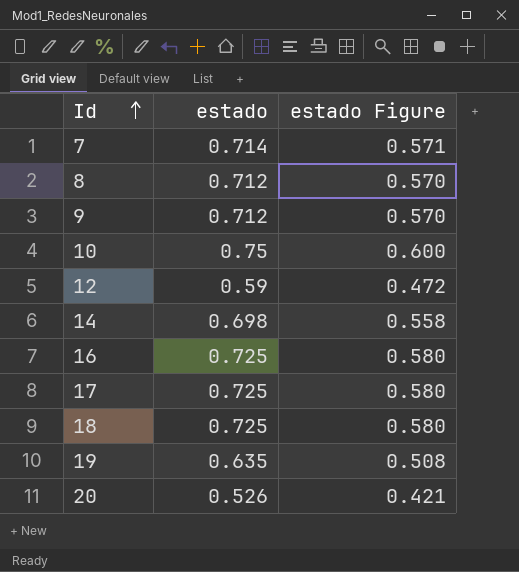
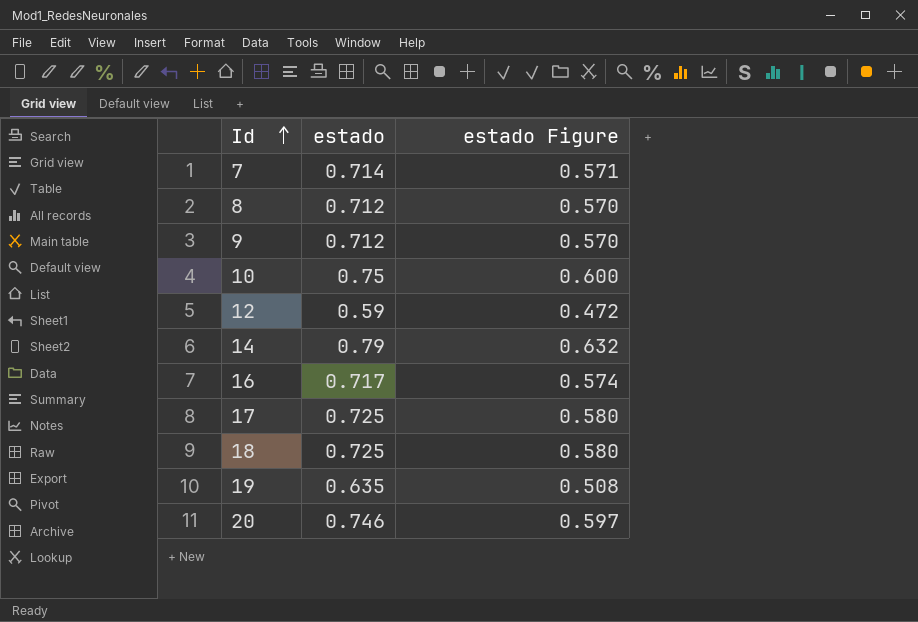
14 | estado: 0.698 -> 0.79
14 | estado Figure: 0.558 -> 0.632
16 | estado: 0.725 -> 0.717
16 | estado Figure: 0.580 -> 0.574
20 | estado: 0.526 -> 0.746
20 | estado Figure: 0.421 -> 0.597

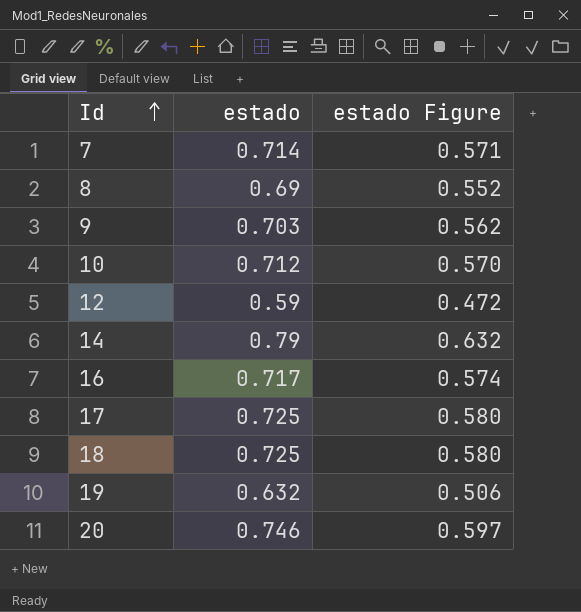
8 | estado: 0.712 -> 0.69
8 | estado Figure: 0.570 -> 0.552
9 | estado: 0.712 -> 0.703
9 | estado Figure: 0.570 -> 0.562
10 | estado: 0.75 -> 0.712
10 | estado Figure: 0.600 -> 0.570
19 | estado: 0.635 -> 0.632
19 | estado Figure: 0.508 -> 0.506

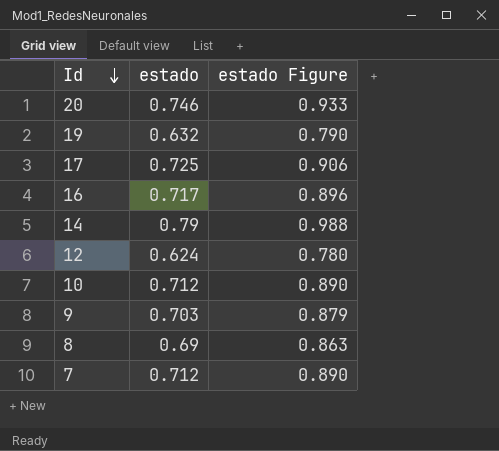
row order: Id ascending -> Id descending
column estado Figure | formula: [estado] * 0.8 -> [estado] * 1.25
row 18: 0.725 | 0.580 -> none
12 | estado: 0.59 -> 0.624
7 | estado: 0.714 -> 0.712

